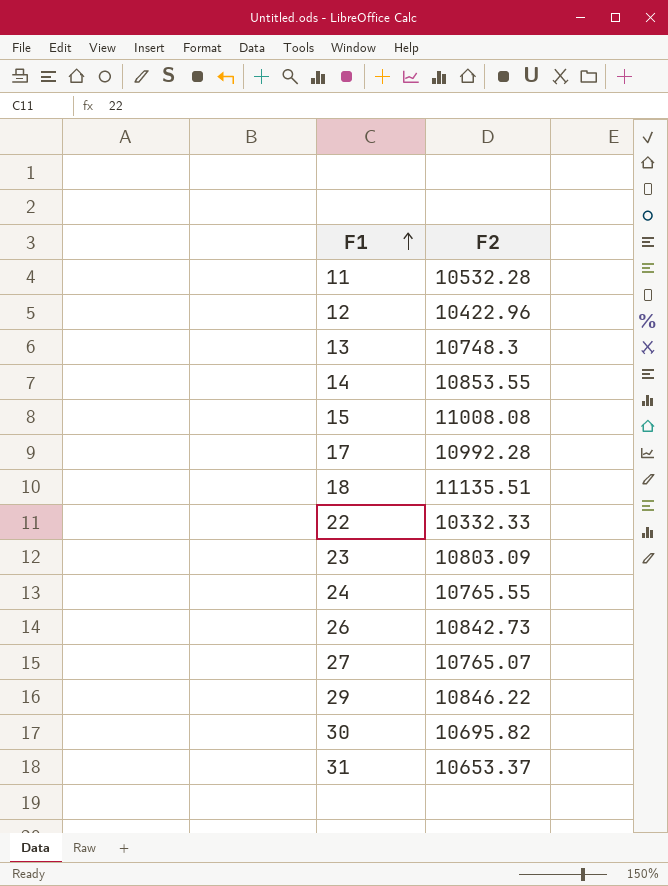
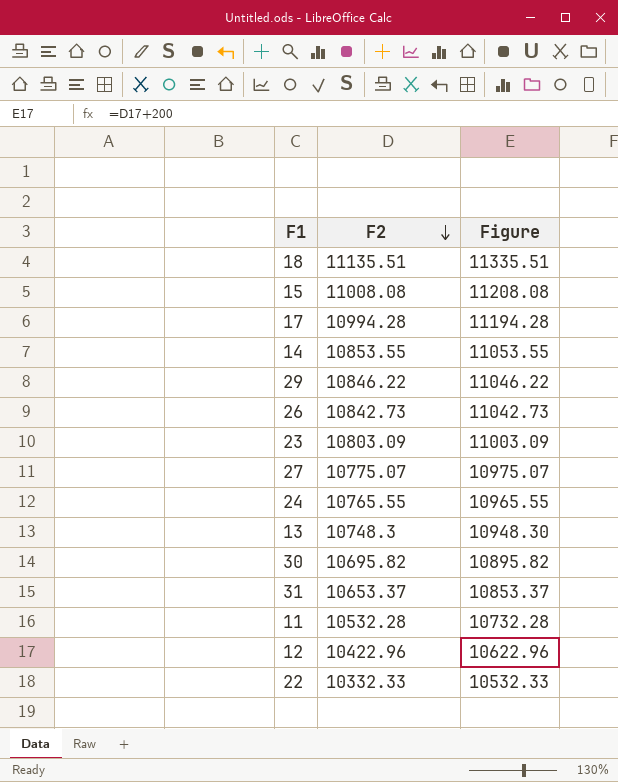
row order: F1 ascending -> F2 descending
column Figure | formula: none -> [F2] + 200
17 | F2: 10992.28 -> 10994.28
27 | F2: 10765.07 -> 10775.07

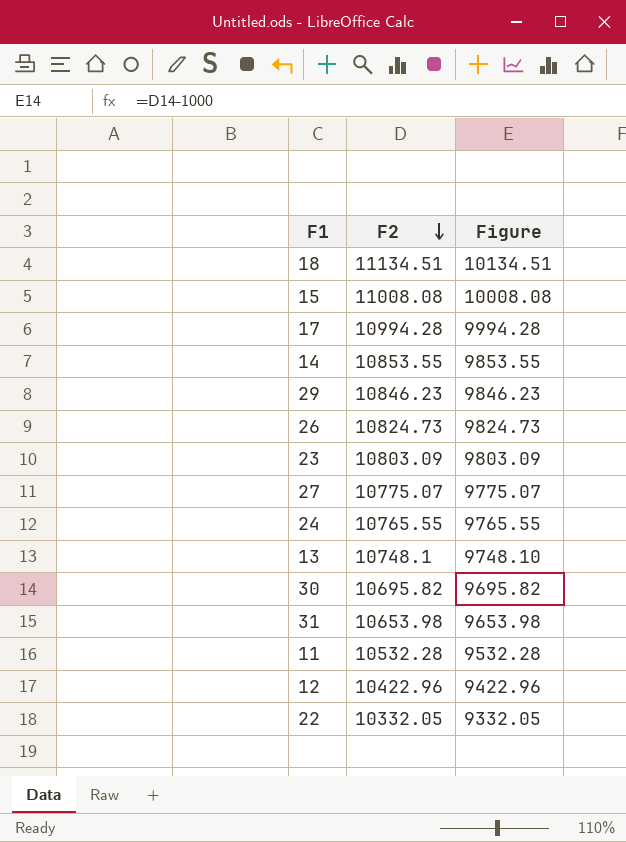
column Figure | formula: [F2] + 200 -> [F2] - 1000
18 | F2: 11135.51 -> 11134.51
29 | F2: 10846.22 -> 10846.23
26 | F2: 10842.73 -> 10824.73
13 | F2: 10748.3 -> 10748.1
31 | F2: 10653.37 -> 10653.98
22 | F2: 10332.33 -> 10332.05

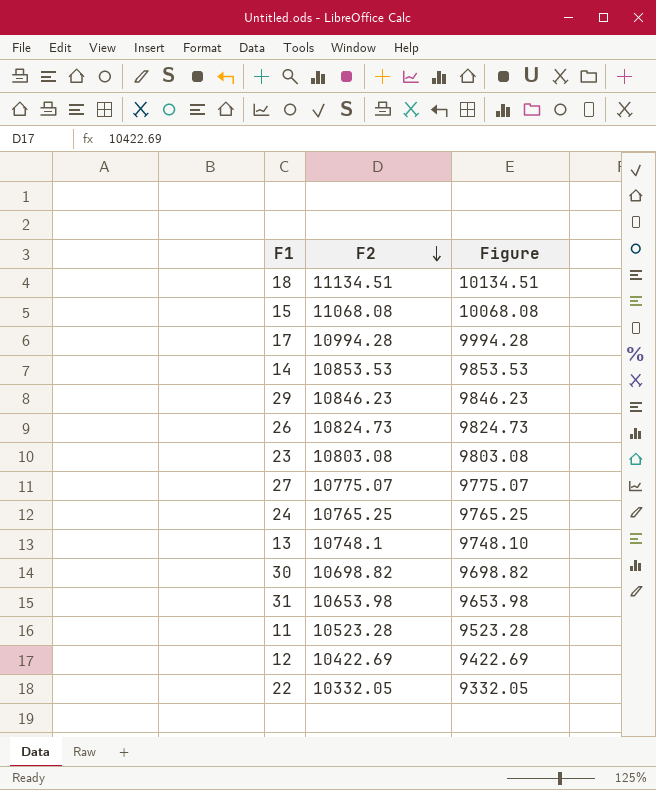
15 | F2: 11008.08 -> 11068.08
15 | Figure: 10008.08 -> 10068.08
14 | F2: 10853.55 -> 10853.53
14 | Figure: 9853.55 -> 9853.53
23 | F2: 10803.09 -> 10803.08
23 | Figure: 9803.09 -> 9803.08
24 | F2: 10765.55 -> 10765.25
24 | Figure: 9765.55 -> 9765.25
30 | F2: 10695.82 -> 10698.82
30 | Figure: 9695.82 -> 9698.82
11 | F2: 10532.28 -> 10523.28
11 | Figure: 9532.28 -> 9523.28
12 | F2: 10422.96 -> 10422.69
12 | Figure: 9422.96 -> 9422.69

